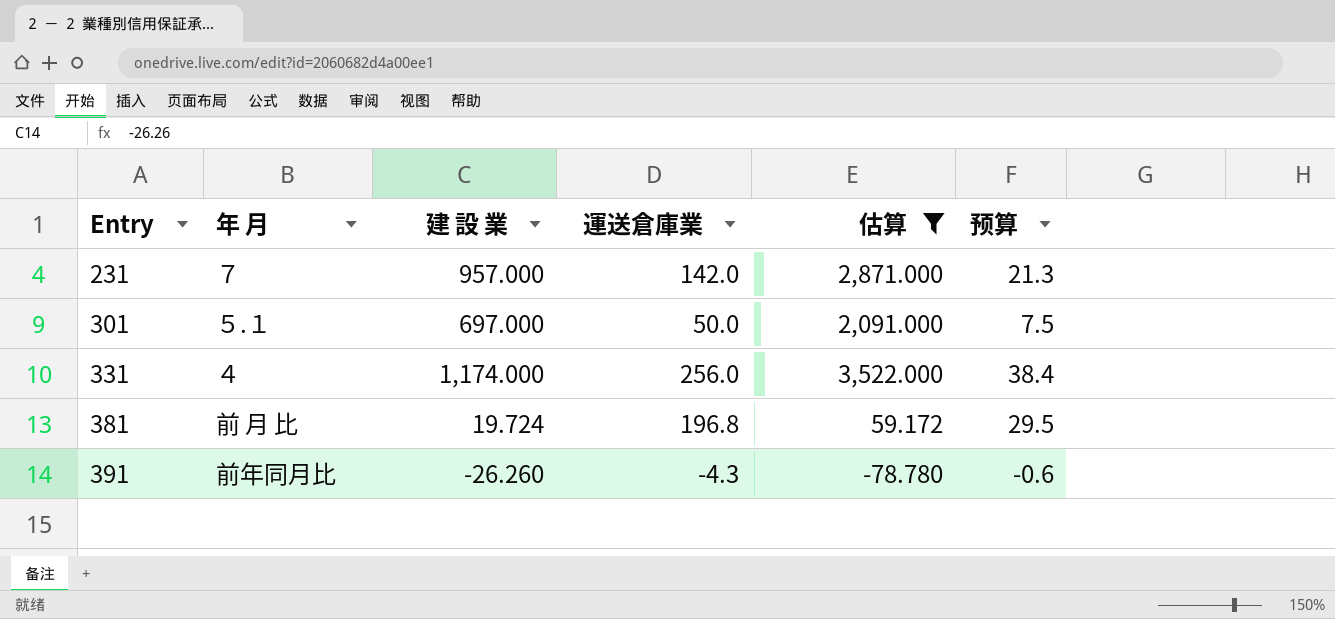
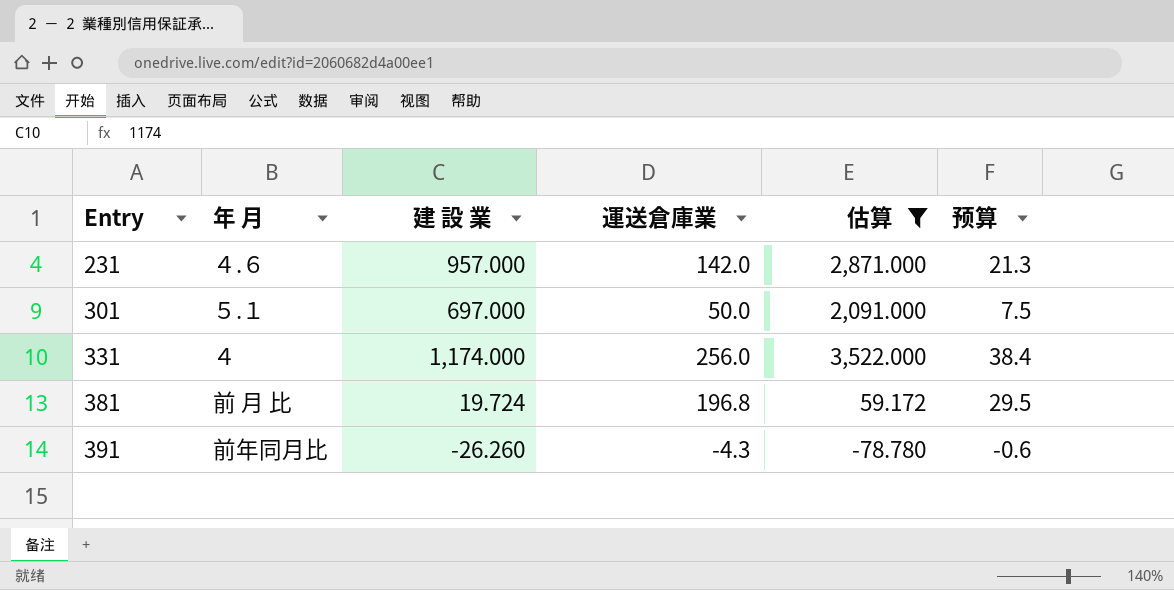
231 | 年 月: ７ -> ４.６

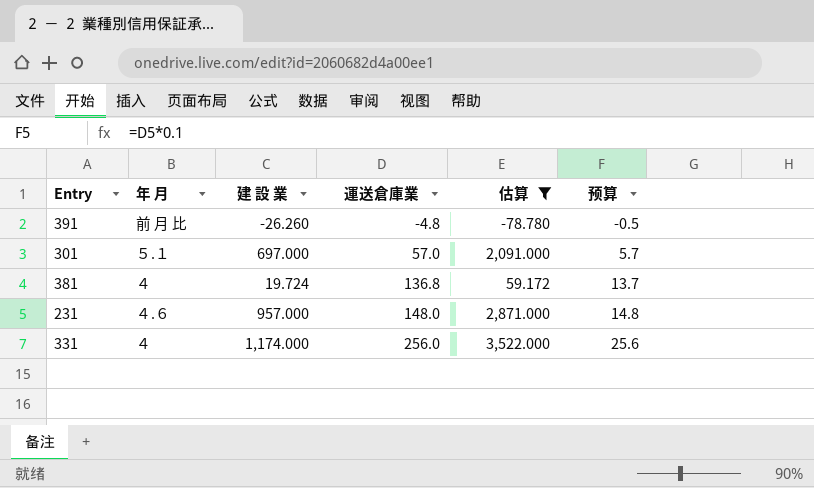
row order: Entry ascending -> 運送倉庫業 ascending
column 预算 | formula: [運送倉庫業] * 0.15 -> [運送倉庫業] * 0.1
391 | 年 月: 前年同月比 -> 前 月 比
391 | 運送倉庫業: -4.3 -> -4.8
301 | 運送倉庫業: 50.0 -> 57.0
381 | 年 月: 前 月 比 -> ４
381 | 運送倉庫業: 196.8 -> 136.8
231 | 運送倉庫業: 142.0 -> 148.0

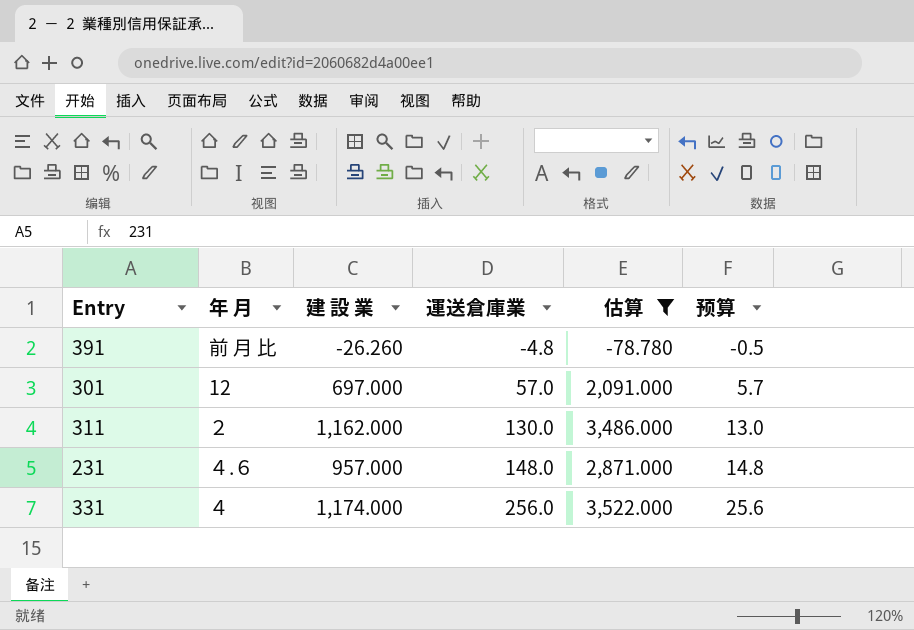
row 381: ４ | 19.724 | 136.8 | 59.172 | 13.7 -> none
301 | 年 月: ５.１ -> 12
row 311: none -> ２ | 1,162.000 | 130.0 | 3,486.000 | 13.0

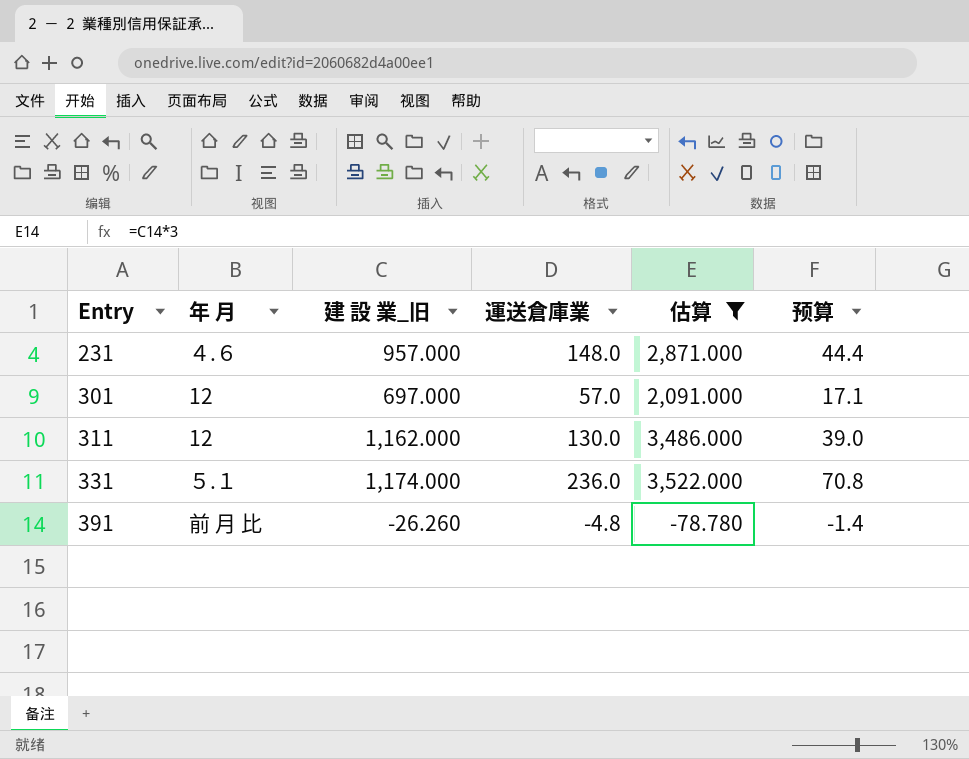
row order: 運送倉庫業 ascending -> Entry ascending
column name: 建 設 業 -> 建 設 業_旧
column 预算 | formula: [運送倉庫業] * 0.1 -> [運送倉庫業] * 0.3
311 | 年 月: ２ -> 12
331 | 年 月: ４ -> ５.１
331 | 運送倉庫業: 256.0 -> 236.0

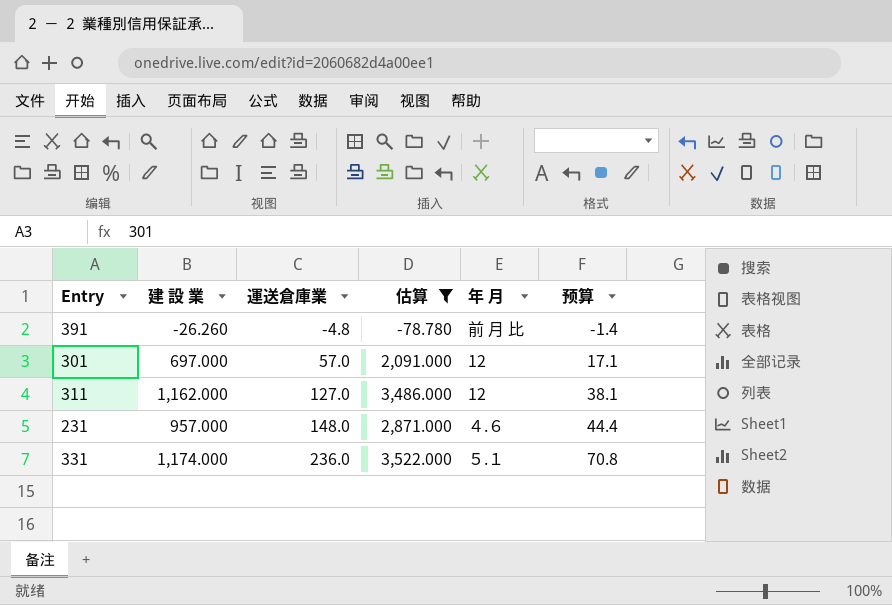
row order: Entry ascending -> 運送倉庫業 ascending
column name: 建 設 業_旧 -> 建 設 業
column 年 月 | position: 2 -> 5
311 | 運送倉庫業: 130.0 -> 127.0
311 | 预算: 39.0 -> 38.1

